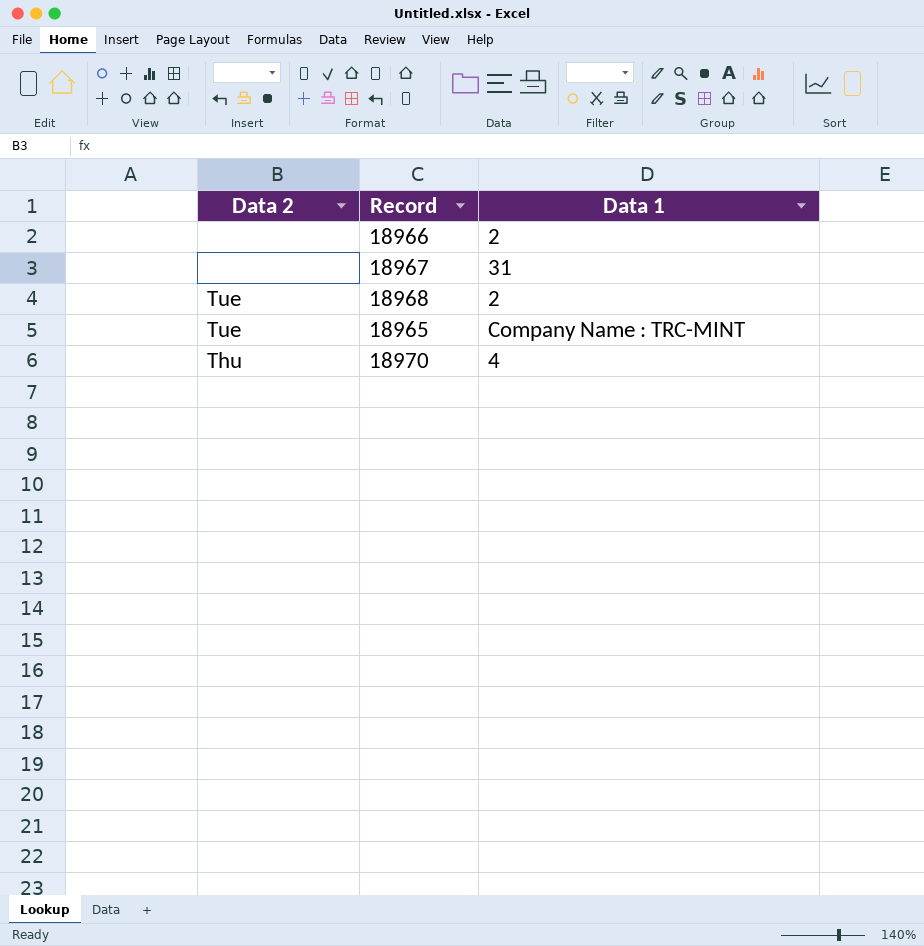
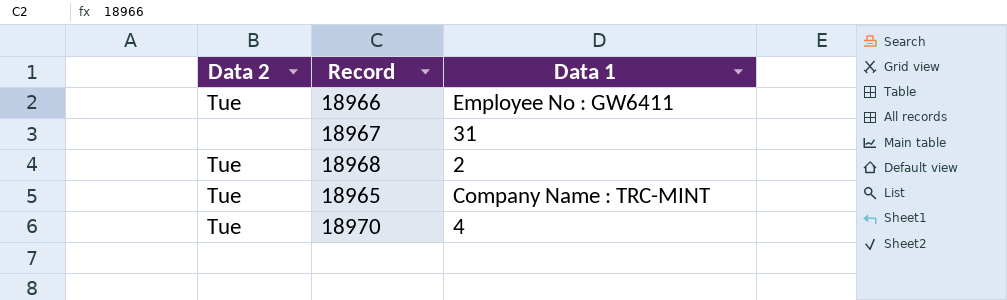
18966 | Data 2: none -> Tue
18966 | Data 1: 2 -> Employee No : GW6411
18970 | Data 2: Thu -> Tue

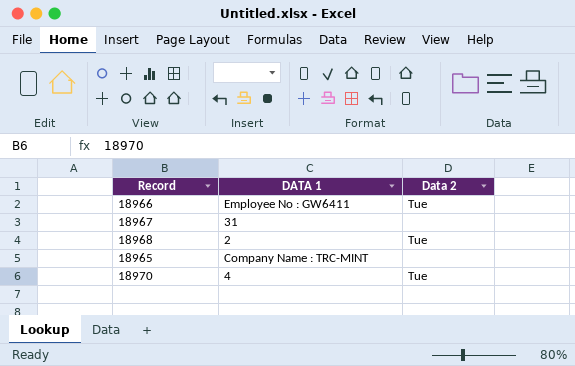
column name: Data 1 -> DATA 1
column Data 2 | position: 1 -> 3
18965 | Data 2: Tue -> none

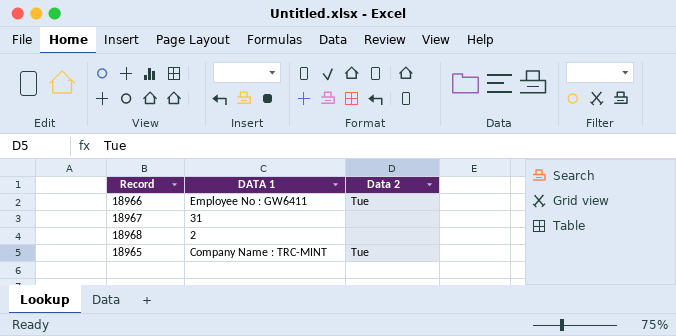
row 18970: 4 | Tue -> none
18968 | Data 2: Tue -> none
18965 | Data 2: none -> Tue

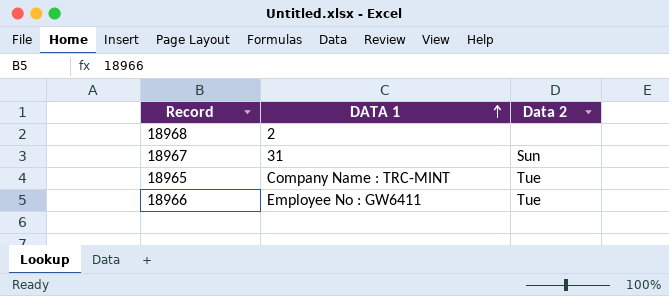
row order: none -> DATA 1 ascending
18967 | Data 2: none -> Sun

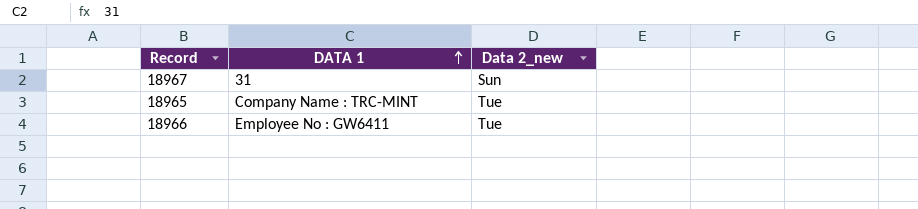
column name: Data 2 -> Data 2_new
row 18968: 2 | none -> none

